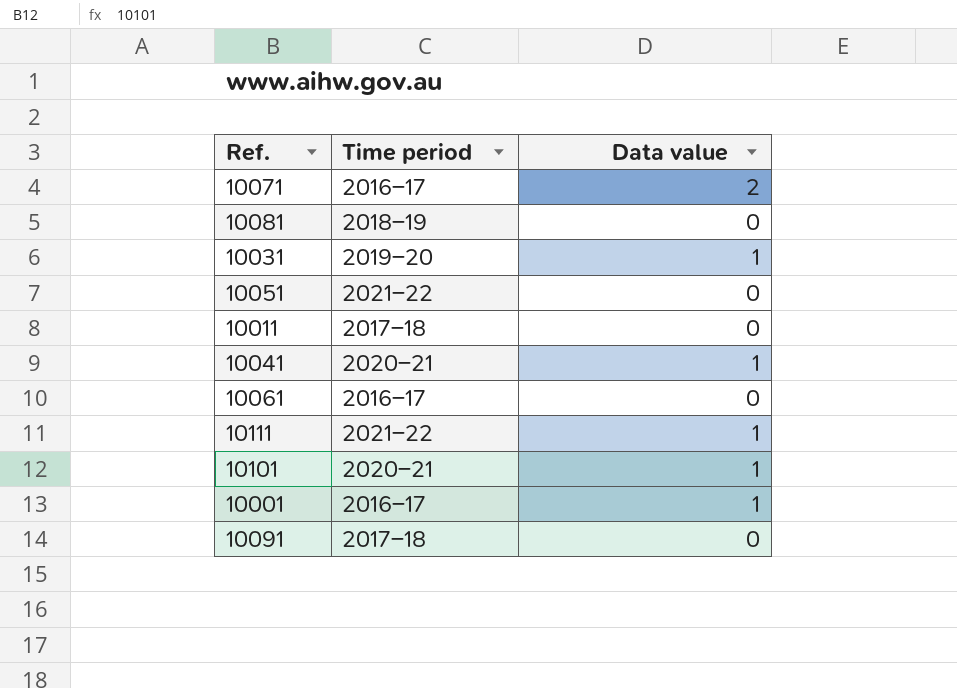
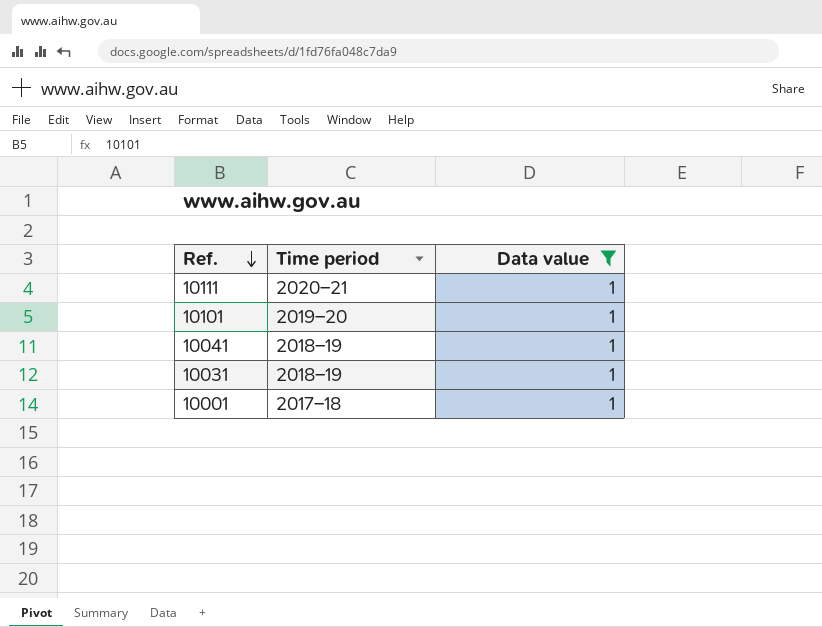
filter: none -> Data value = 1
row order: none -> Ref. descending
10111 | Time period: 2021–22 -> 2020–21
10101 | Time period: 2020–21 -> 2019–20
10041 | Time period: 2020–21 -> 2018–19
10031 | Time period: 2019–20 -> 2018–19
10001 | Time period: 2016–17 -> 2017–18

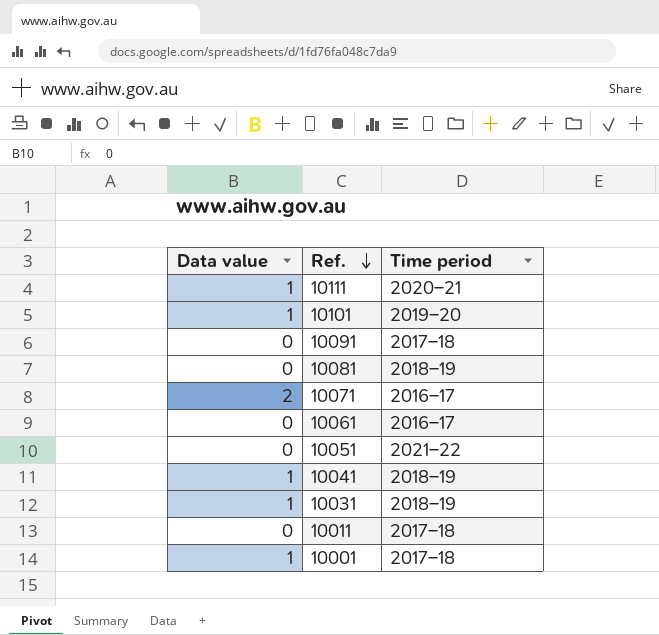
filter: Data value = 1 -> none
column Data value | position: 3 -> 1

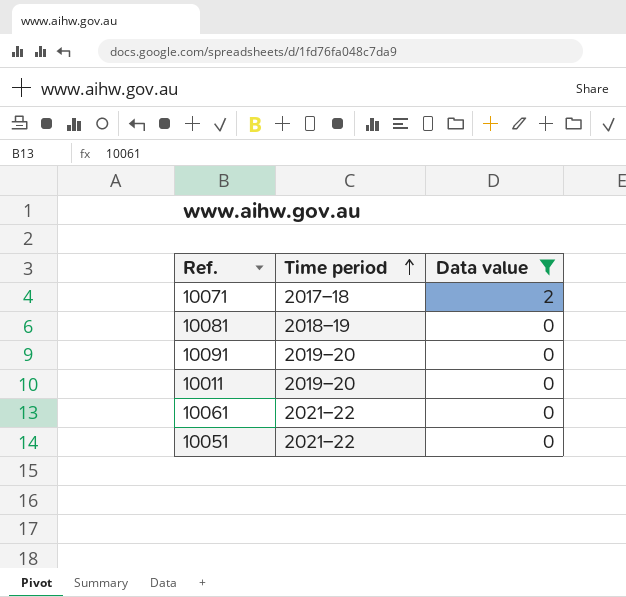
filter: none -> Data value != 1
row order: Ref. descending -> Time period ascending
column Data value | position: 1 -> 3
10071 | Time period: 2016–17 -> 2017–18
10091 | Time period: 2017–18 -> 2019–20
10011 | Time period: 2017–18 -> 2019–20
10061 | Time period: 2016–17 -> 2021–22

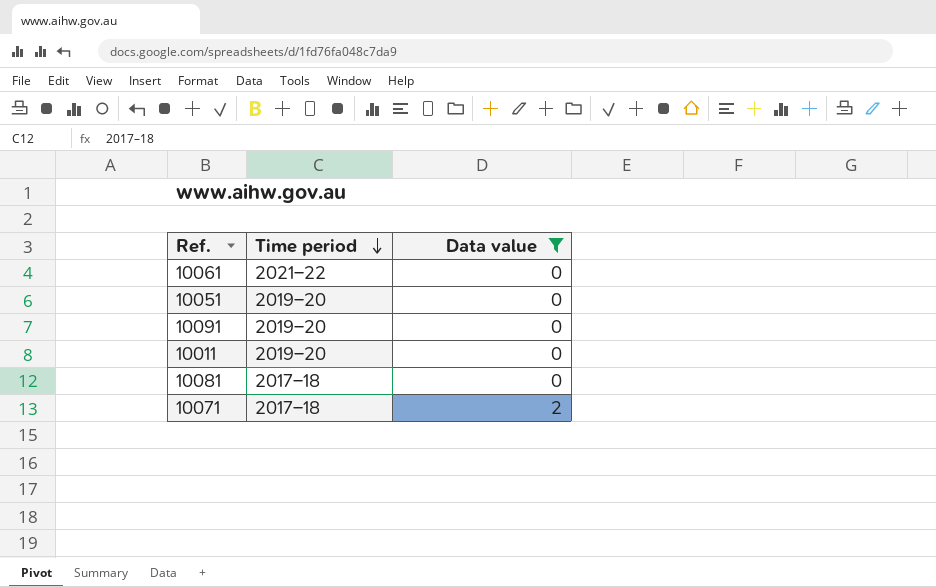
row order: Time period ascending -> Time period descending
10051 | Time period: 2021–22 -> 2019–20
10081 | Time period: 2018–19 -> 2017–18

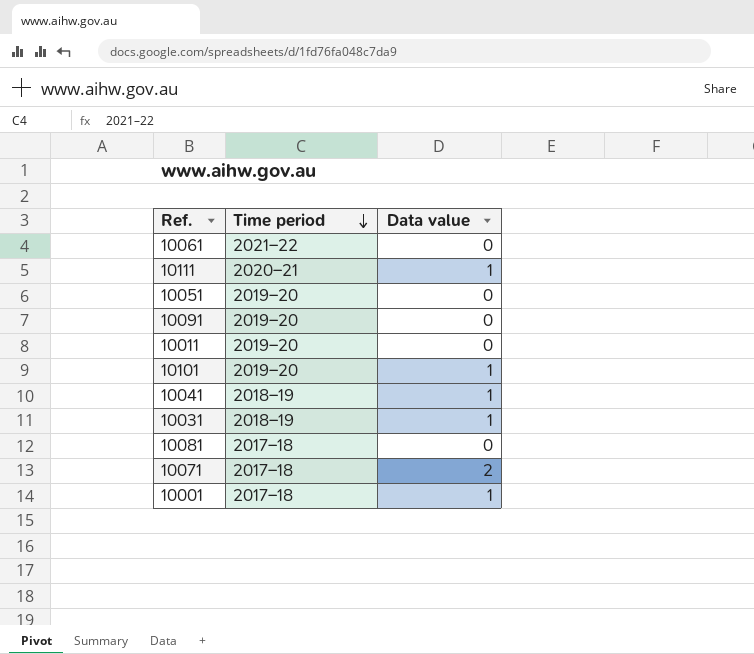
filter: Data value != 1 -> none

